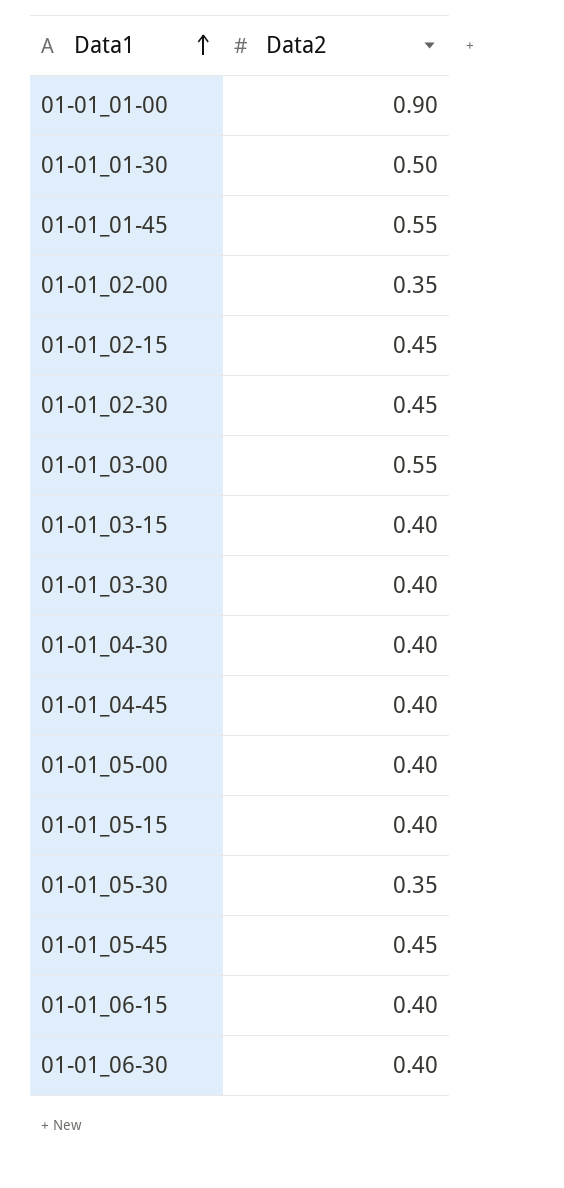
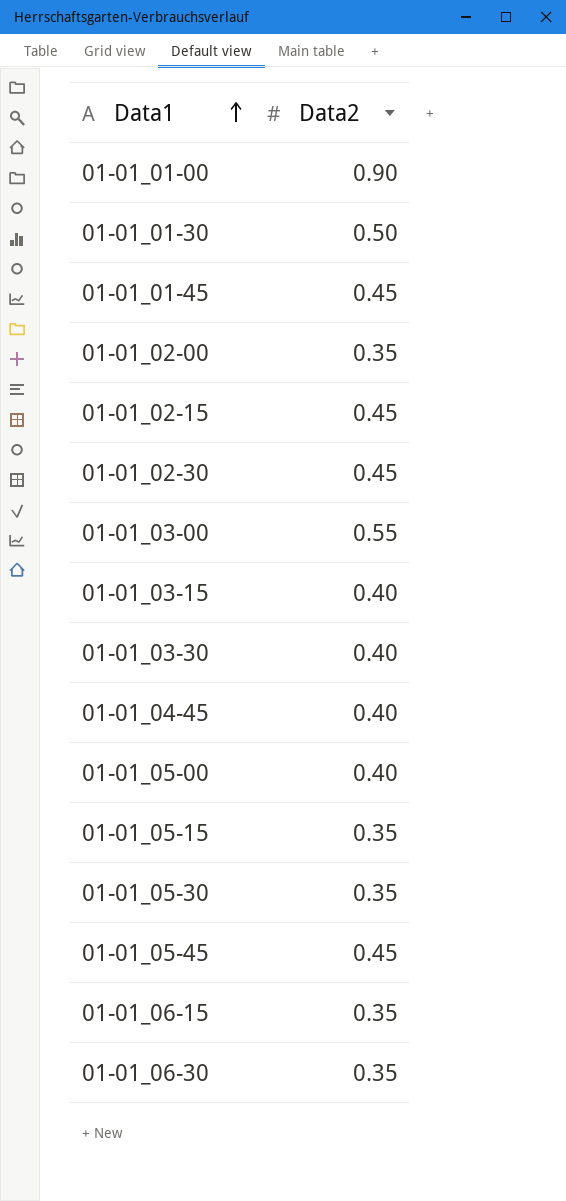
row 01-01_04-30: 0.40 -> none
01-01_01-45 | Data2: 0.55 -> 0.45
01-01_05-15 | Data2: 0.40 -> 0.35
01-01_06-15 | Data2: 0.40 -> 0.35
01-01_06-30 | Data2: 0.40 -> 0.35

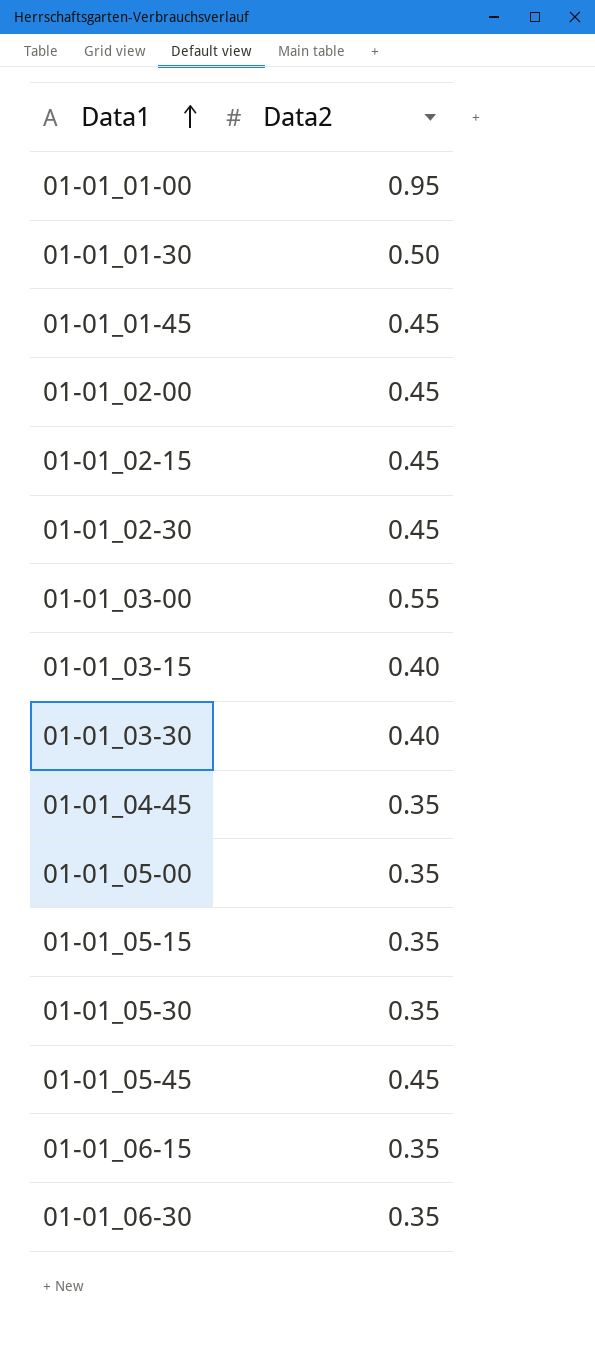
01-01_01-00 | Data2: 0.90 -> 0.95
01-01_02-00 | Data2: 0.35 -> 0.45
01-01_04-45 | Data2: 0.40 -> 0.35
01-01_05-00 | Data2: 0.40 -> 0.35

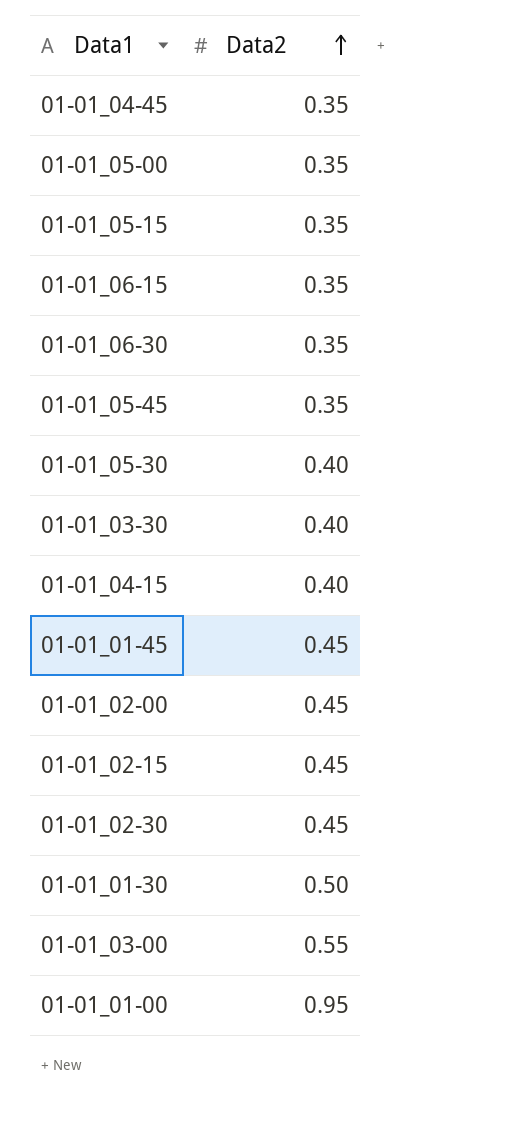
row order: Data1 ascending -> Data2 ascending
row 01-01_03-15: 0.40 -> none
01-01_05-45 | Data2: 0.45 -> 0.35
01-01_05-30 | Data2: 0.35 -> 0.40
row 01-01_04-15: none -> 0.40

